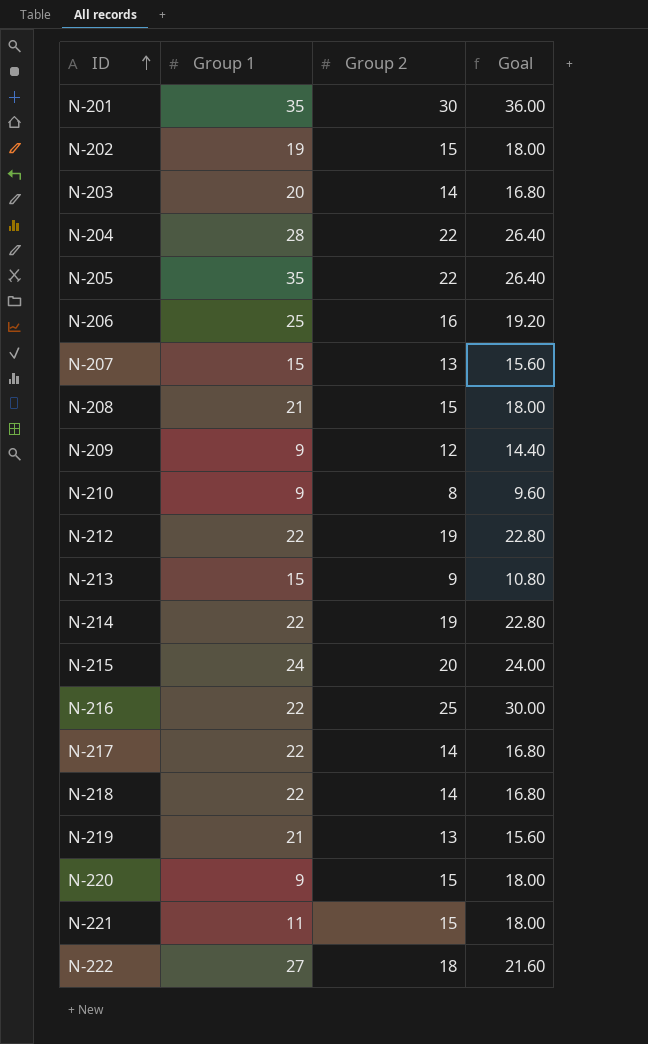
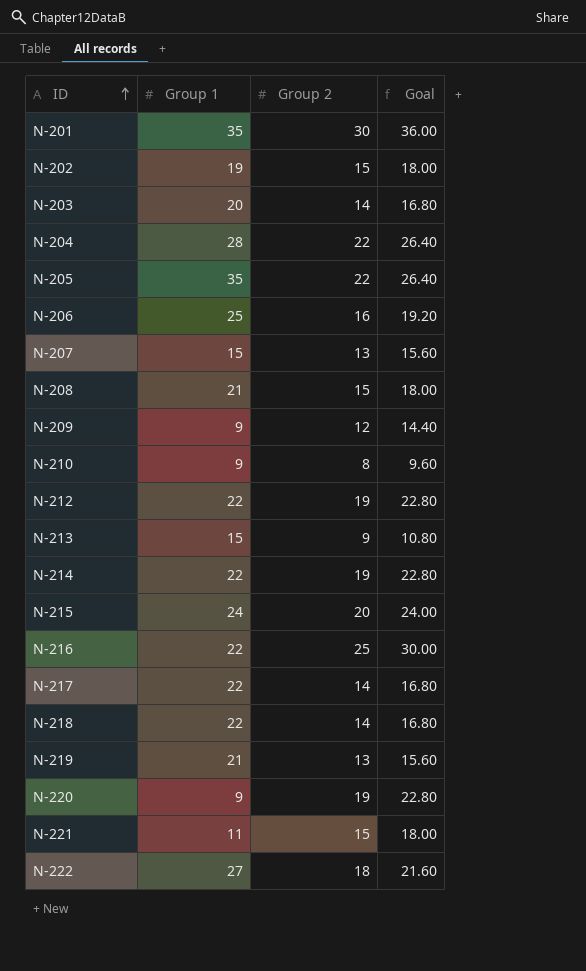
N-220 | Group 2: 15 -> 19
N-220 | Goal: 18.00 -> 22.80

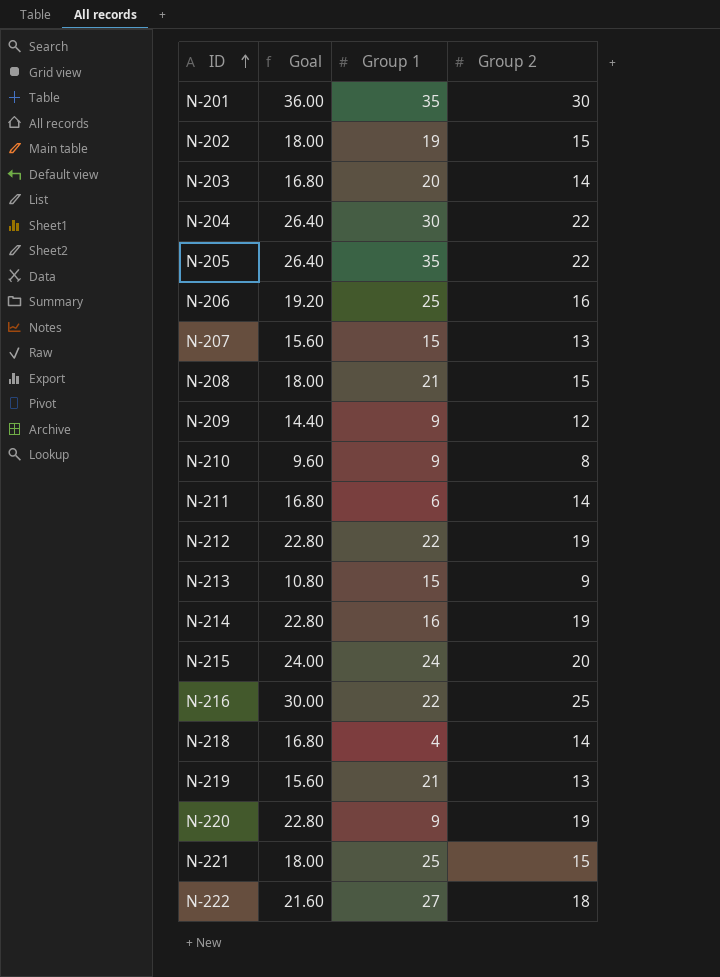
column Goal | position: 4 -> 2
row N-217: 22 | 14 | 16.80 -> none
N-204 | Group 1: 28 -> 30
row N-211: none -> 16.80 | 6 | 14
N-214 | Group 1: 22 -> 16
N-218 | Group 1: 22 -> 4
N-221 | Group 1: 11 -> 25

